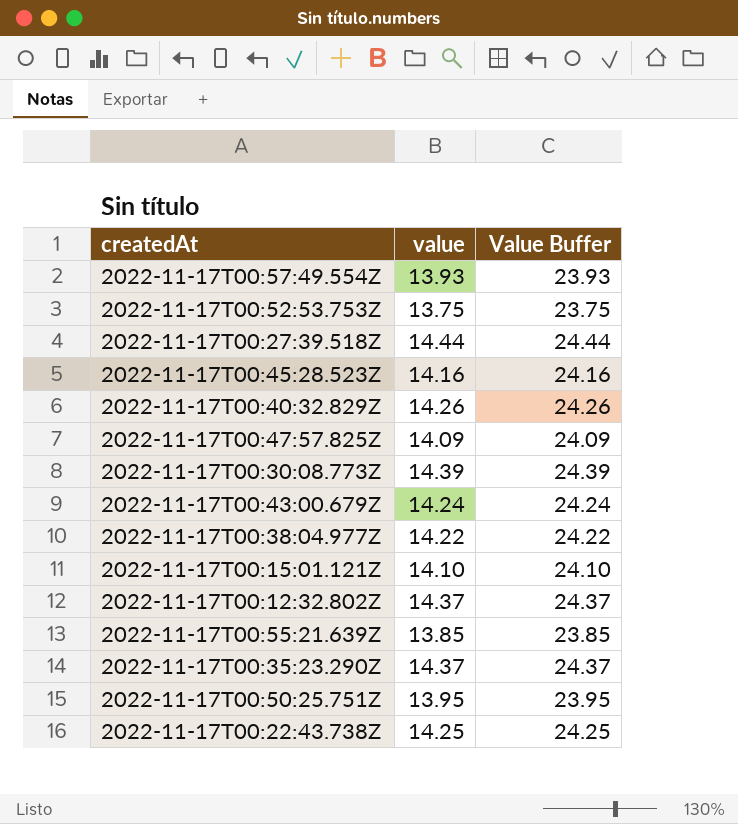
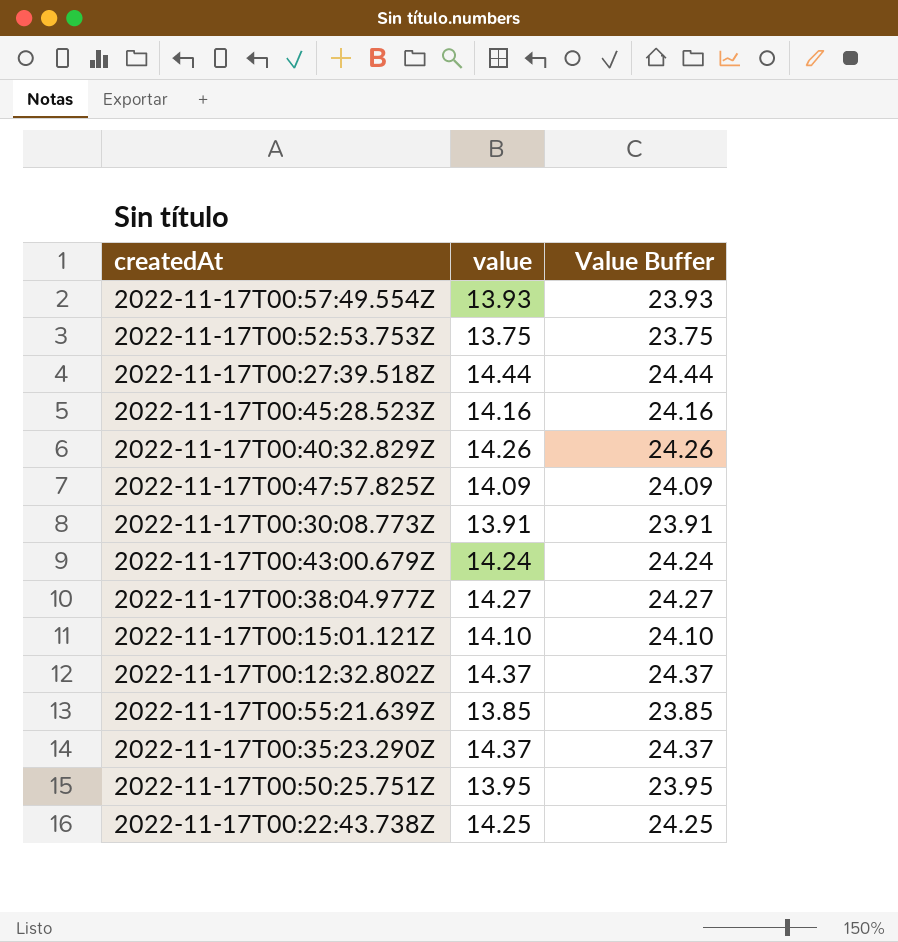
2022-11-17T00:30:08.773Z | value: 14.39 -> 13.91
2022-11-17T00:30:08.773Z | Value Buffer: 24.39 -> 23.91
2022-11-17T00:38:04.977Z | value: 14.22 -> 14.27
2022-11-17T00:38:04.977Z | Value Buffer: 24.22 -> 24.27

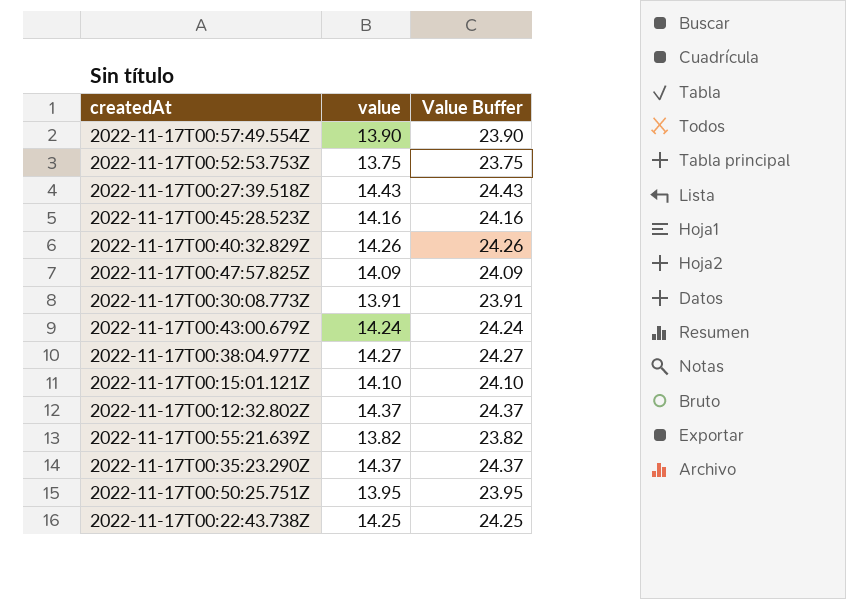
2022-11-17T00:57:49.554Z | value: 13.93 -> 13.90
2022-11-17T00:57:49.554Z | Value Buffer: 23.93 -> 23.90
2022-11-17T00:27:39.518Z | value: 14.44 -> 14.43
2022-11-17T00:27:39.518Z | Value Buffer: 24.44 -> 24.43
2022-11-17T00:55:21.639Z | value: 13.85 -> 13.82
2022-11-17T00:55:21.639Z | Value Buffer: 23.85 -> 23.82

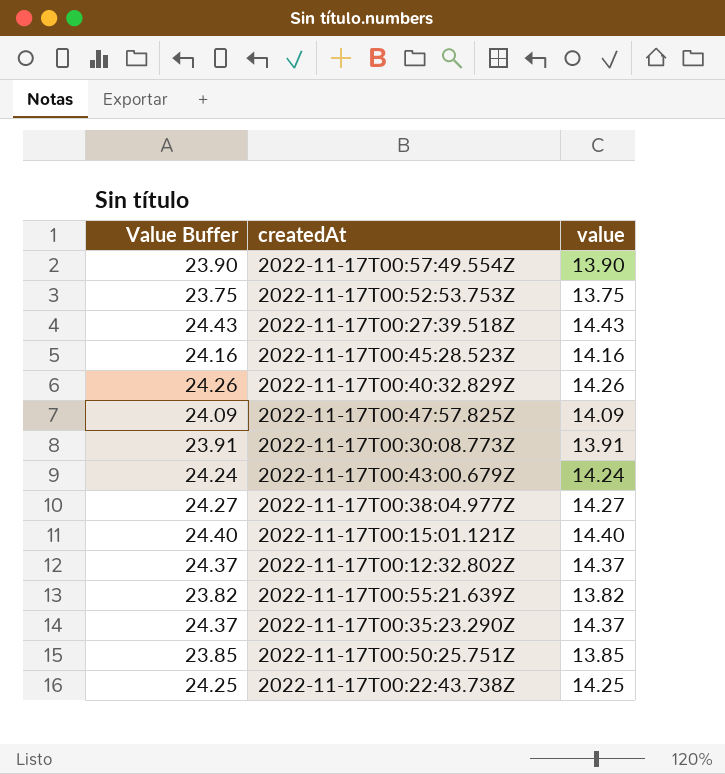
column Value Buffer | position: 3 -> 1
2022-11-17T00:15:01.121Z | Value Buffer: 24.10 -> 24.40
2022-11-17T00:15:01.121Z | value: 14.10 -> 14.40
2022-11-17T00:50:25.751Z | Value Buffer: 23.95 -> 23.85
2022-11-17T00:50:25.751Z | value: 13.95 -> 13.85

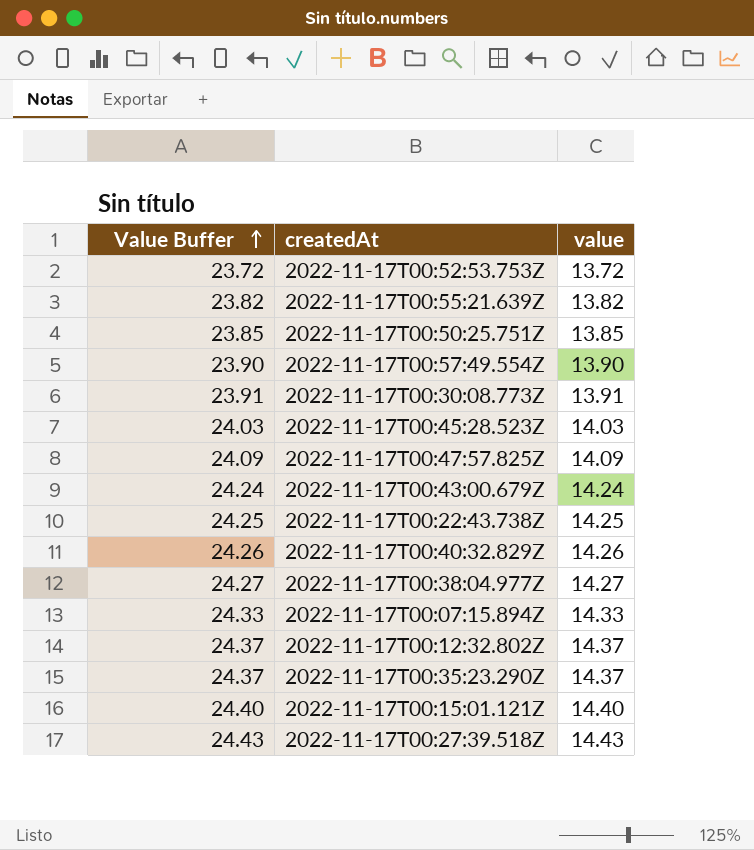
row order: none -> Value Buffer ascending
2022-11-17T00:52:53.753Z | Value Buffer: 23.75 -> 23.72
2022-11-17T00:52:53.753Z | value: 13.75 -> 13.72
2022-11-17T00:45:28.523Z | Value Buffer: 24.16 -> 24.03
2022-11-17T00:45:28.523Z | value: 14.16 -> 14.03
row 2022-11-17T00:07:15.894Z: none -> 24.33 | 14.33

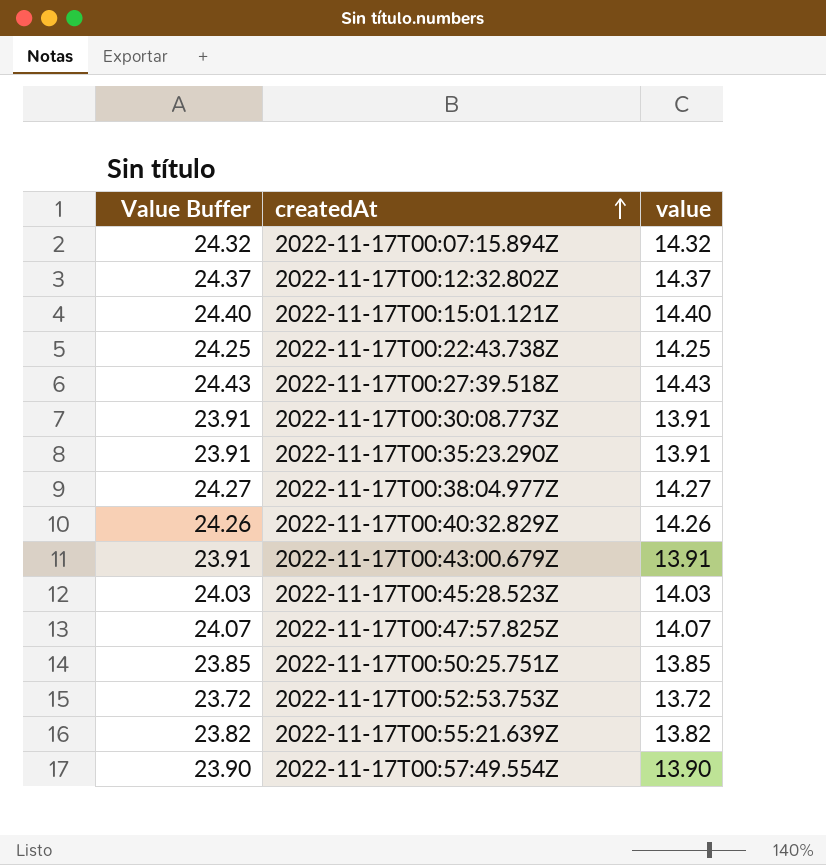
row order: Value Buffer ascending -> createdAt ascending
2022-11-17T00:07:15.894Z | Value Buffer: 24.33 -> 24.32
2022-11-17T00:07:15.894Z | value: 14.33 -> 14.32
2022-11-17T00:35:23.290Z | Value Buffer: 24.37 -> 23.91
2022-11-17T00:35:23.290Z | value: 14.37 -> 13.91
2022-11-17T00:43:00.679Z | Value Buffer: 24.24 -> 23.91
2022-11-17T00:43:00.679Z | value: 14.24 -> 13.91
2022-11-17T00:47:57.825Z | Value Buffer: 24.09 -> 24.07
2022-11-17T00:47:57.825Z | value: 14.09 -> 14.07

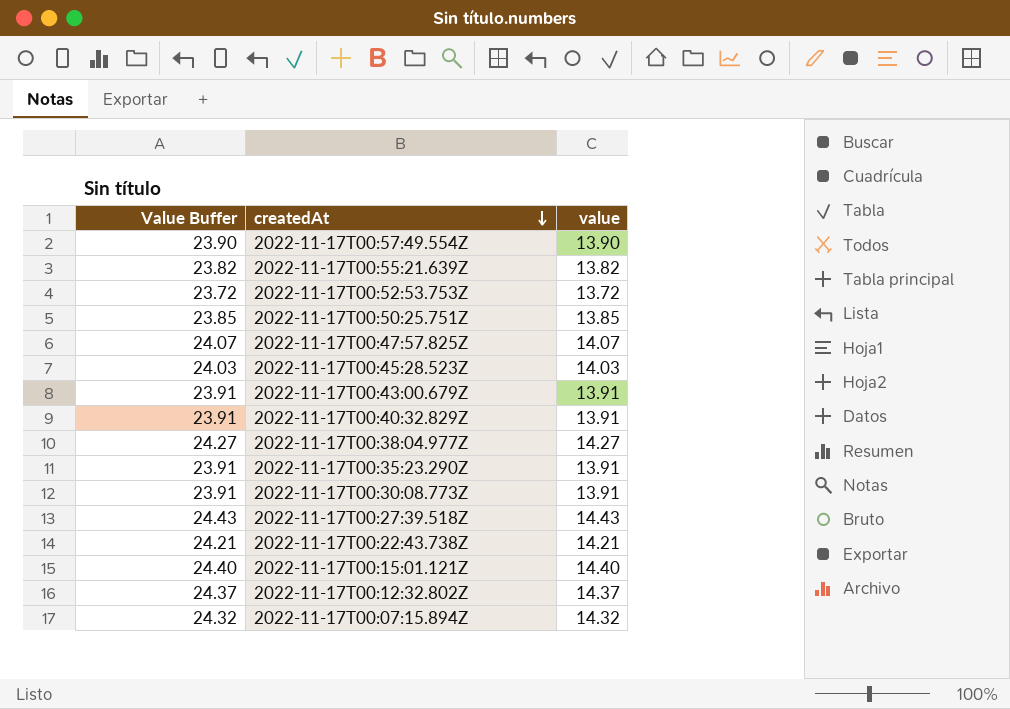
row order: createdAt ascending -> createdAt descending
2022-11-17T00:40:32.829Z | Value Buffer: 24.26 -> 23.91
2022-11-17T00:40:32.829Z | value: 14.26 -> 13.91
2022-11-17T00:22:43.738Z | Value Buffer: 24.25 -> 24.21
2022-11-17T00:22:43.738Z | value: 14.25 -> 14.21

